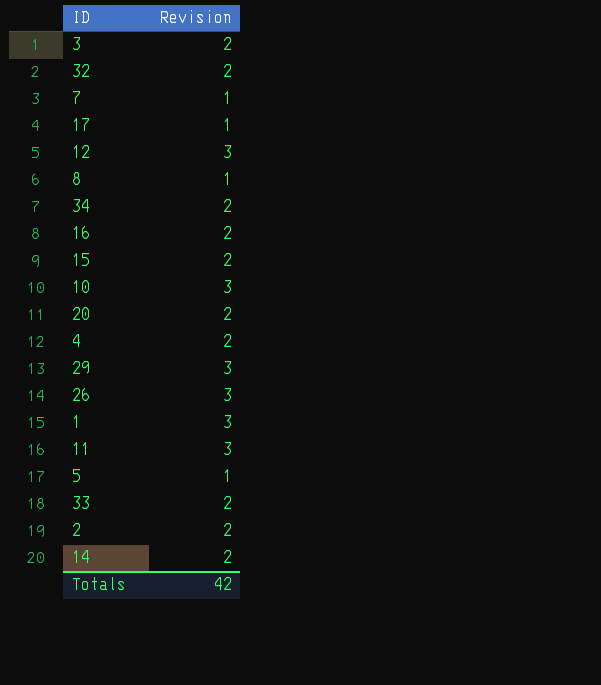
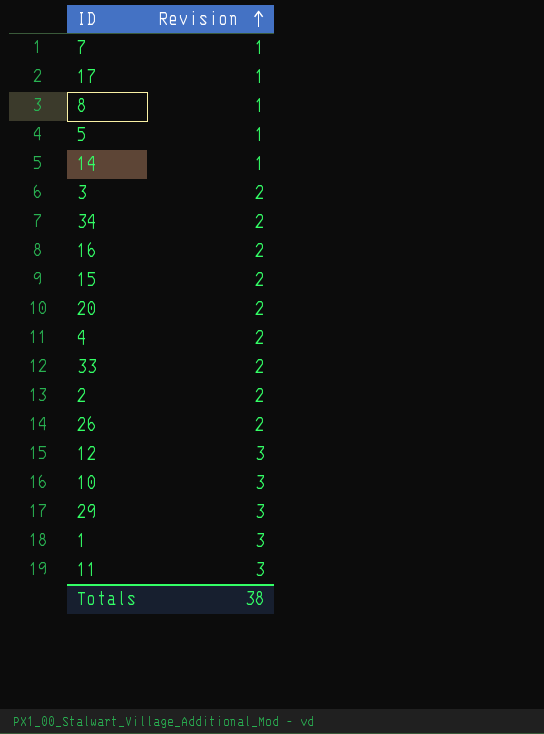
row order: none -> Revision ascending
row 32: 2 -> none
14 | Revision: 2 -> 1
26 | Revision: 3 -> 2
Totals | Revision: 42 -> 38

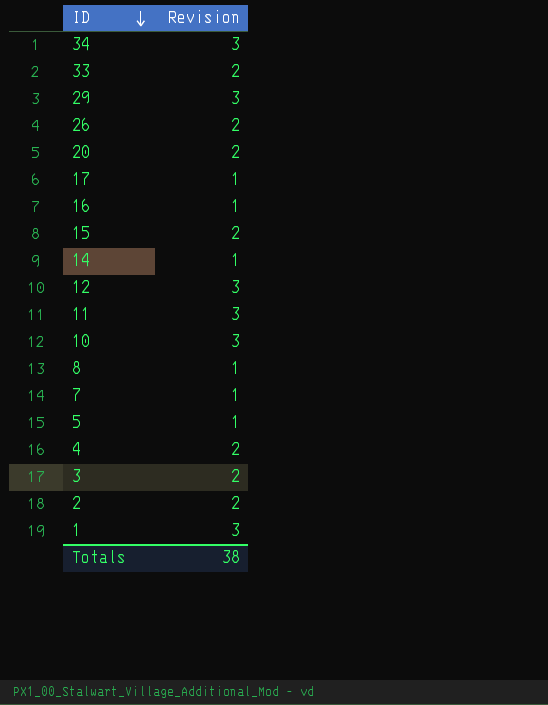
row order: Revision ascending -> ID descending
34 | Revision: 2 -> 3
16 | Revision: 2 -> 1

